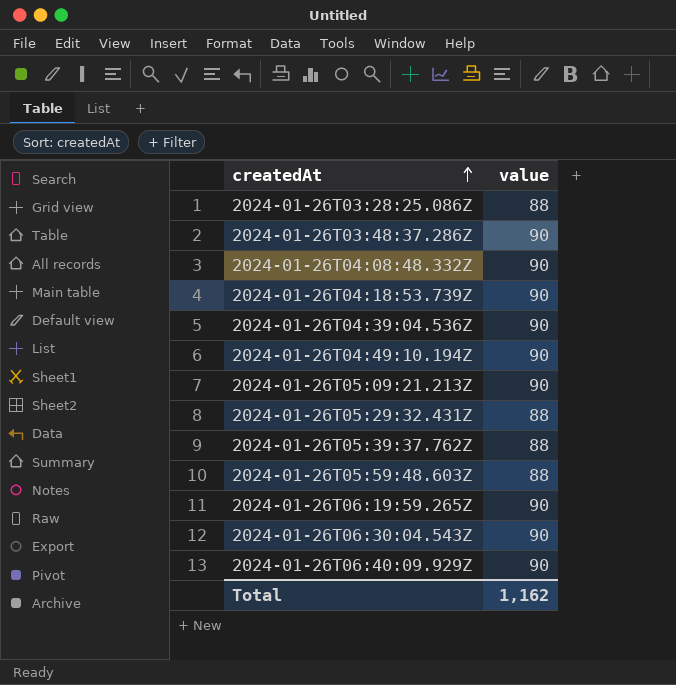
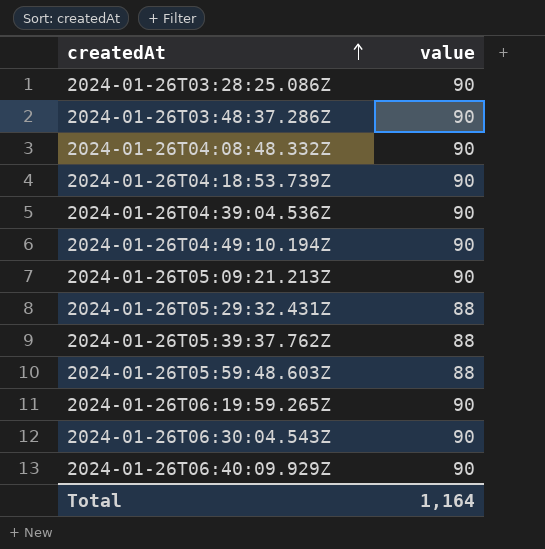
2024-01-26T03:28:25.086Z | value: 88 -> 90
Total | value: 1,162 -> 1,164

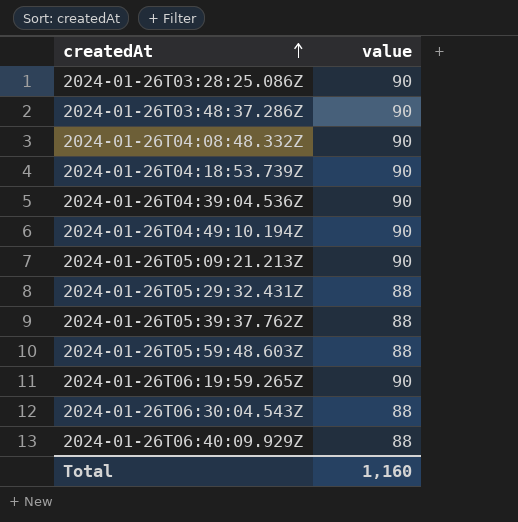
2024-01-26T06:30:04.543Z | value: 90 -> 88
2024-01-26T06:40:09.929Z | value: 90 -> 88
Total | value: 1,164 -> 1,160

